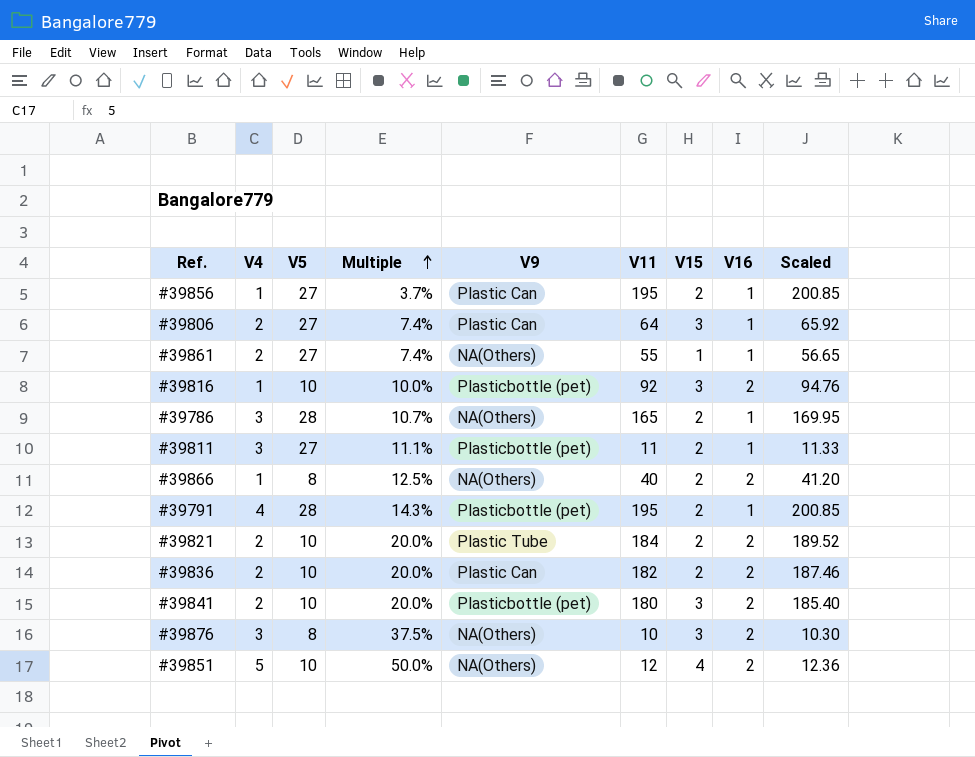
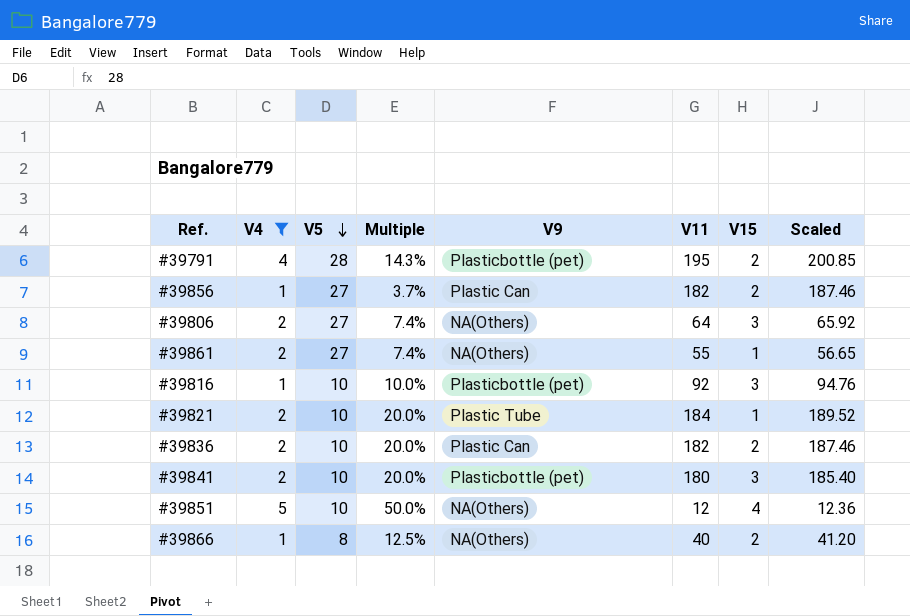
filter: none -> V4 != 3
row order: Multiple ascending -> V5 descending
column V16 | position: 8 -> none
#39856 | V11: 195 -> 182
#39856 | Scaled: 200.85 -> 187.46
#39806 | V9: Plastic Can -> NA(Others)
#39821 | V15: 2 -> 1

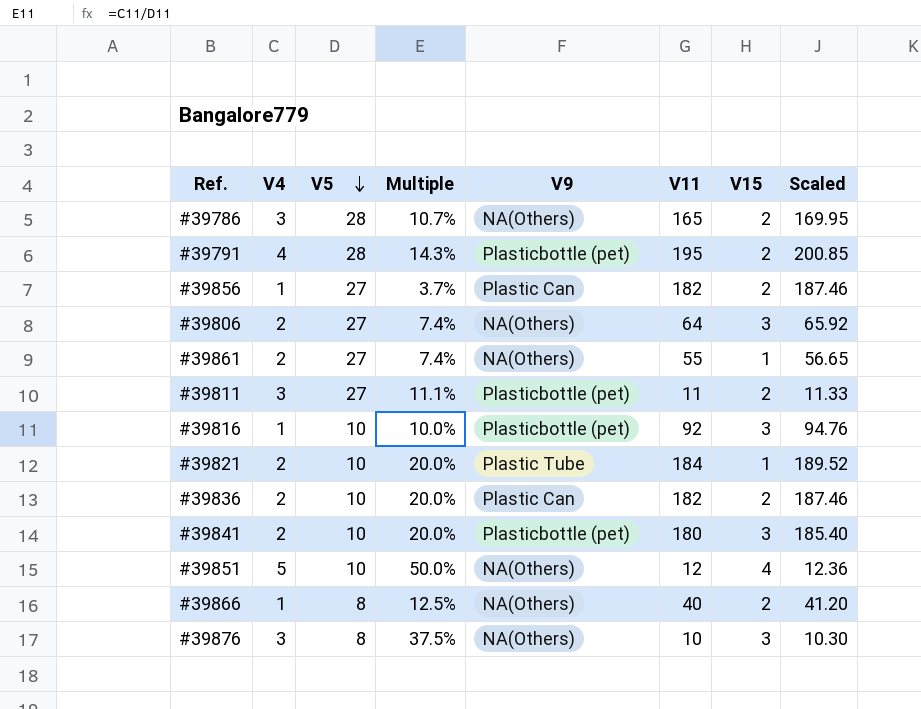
filter: V4 != 3 -> none

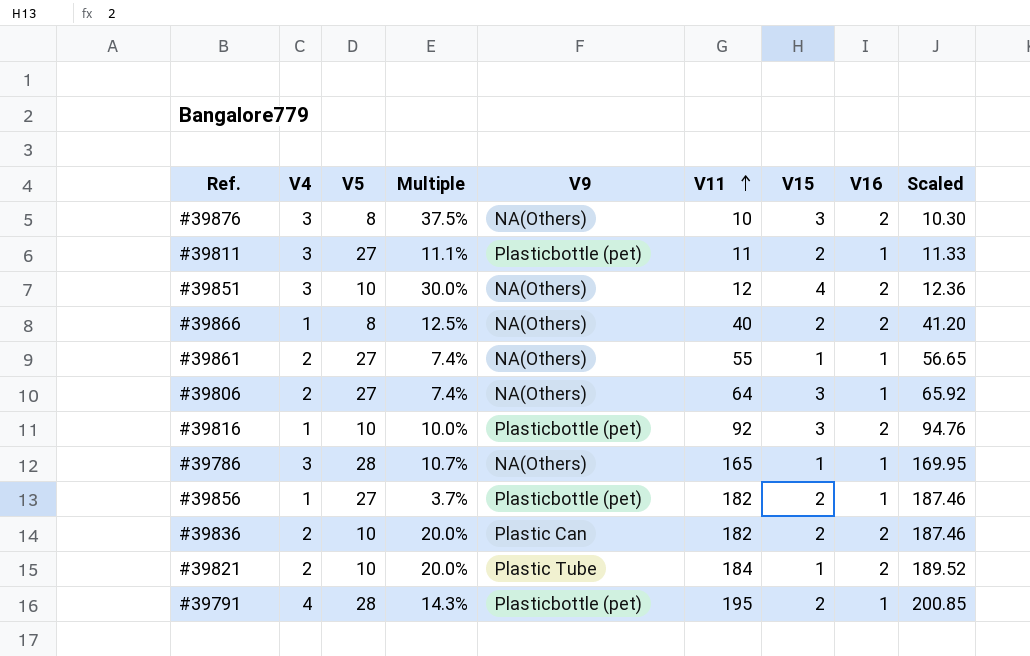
row order: V5 descending -> V11 ascending
column V16 | position: none -> 8
row #39841: 2 | 10 | 20.0% | Plasticbottle (pet) | 180 | 3 | 185.40 -> none
#39851 | V4: 5 -> 3
#39851 | Multiple: 50.0% -> 30.0%
#39786 | V15: 2 -> 1
#39856 | V9: Plastic Can -> Plasticbottle (pet)

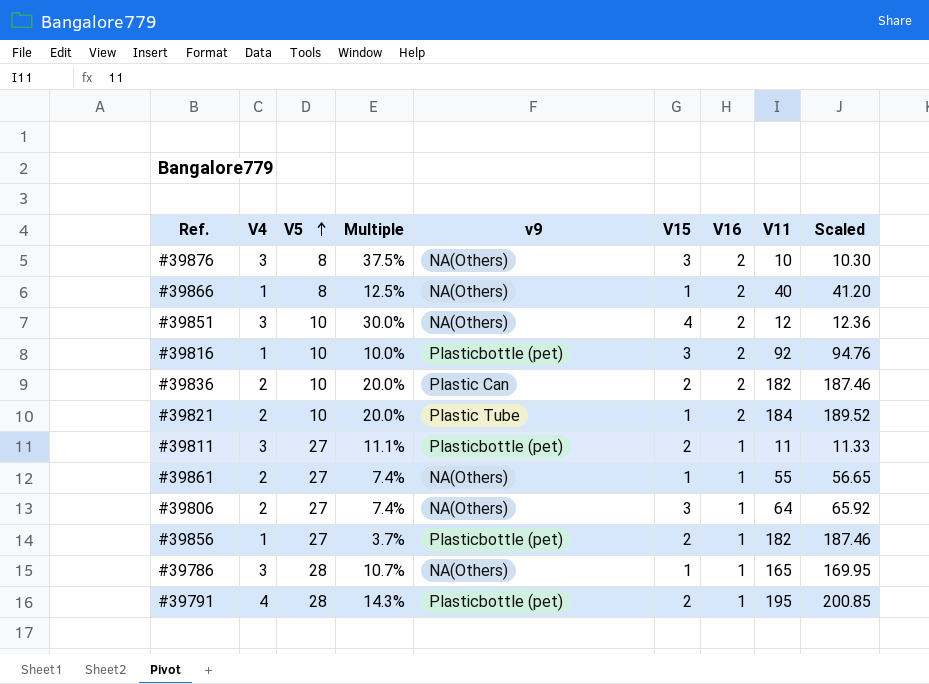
row order: V11 ascending -> V5 ascending
column name: V9 -> v9
column V11 | position: 6 -> 8
#39866 | V15: 2 -> 1

